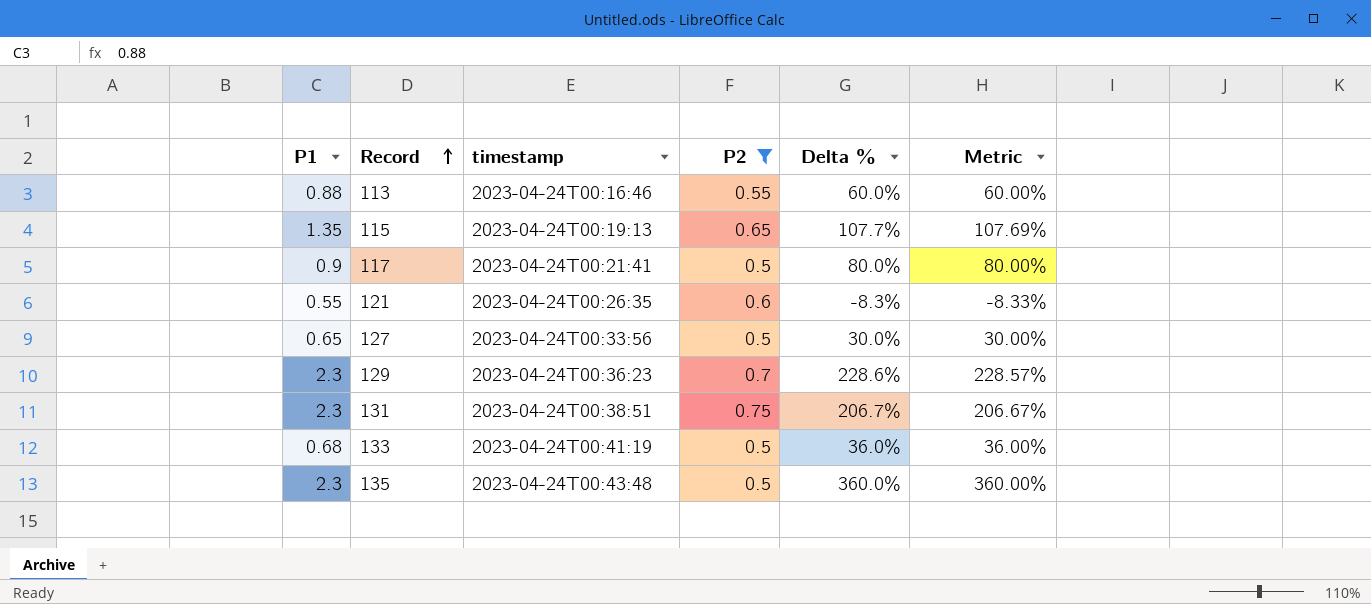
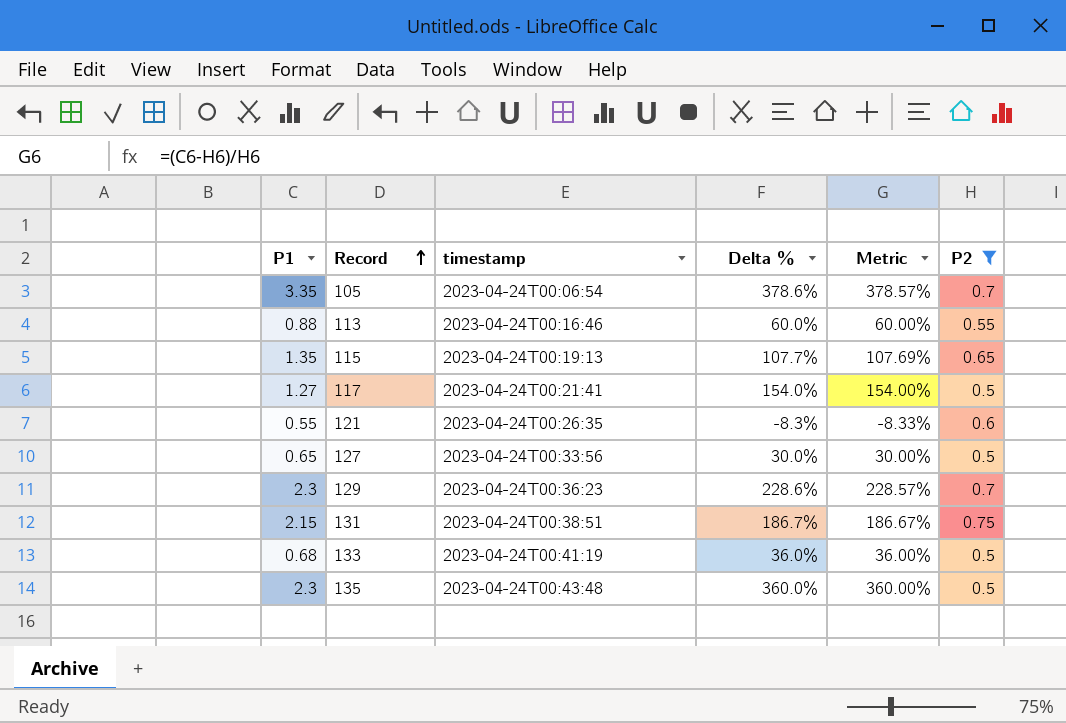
column P2 | position: 4 -> 6
row 105: none -> 3.35 | 2023-04-24T00:06:54 | 378.6% | 378.57% | 0.7
117 | P1: 0.9 -> 1.27
117 | Delta %: 80.0% -> 154.0%
117 | Metric: 80.00% -> 154.00%
131 | P1: 2.3 -> 2.15
131 | Delta %: 206.7% -> 186.7%
131 | Metric: 206.67% -> 186.67%

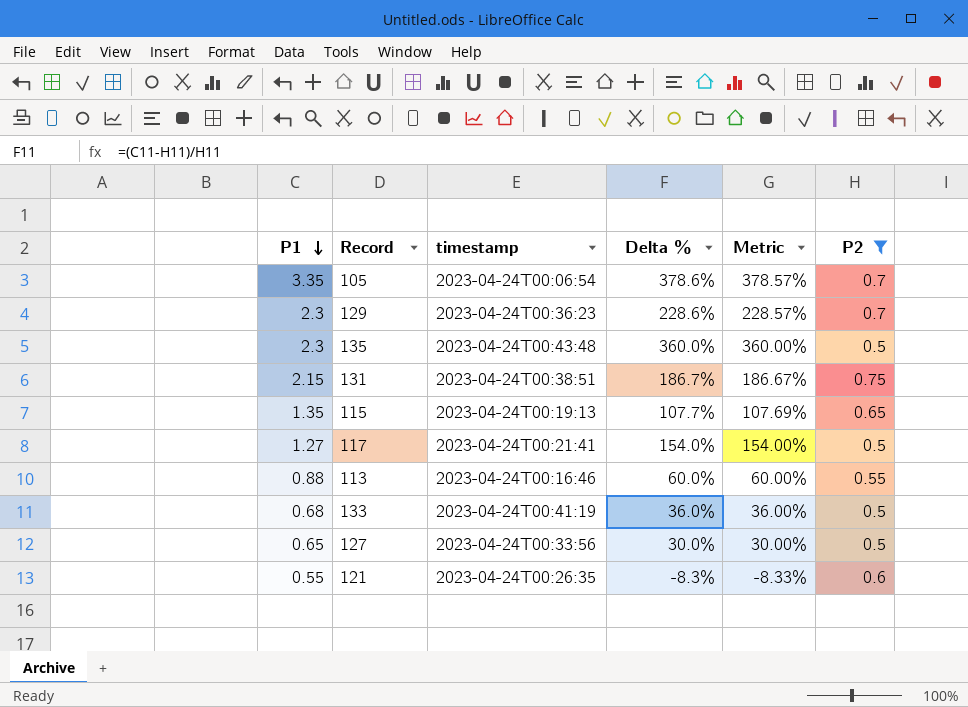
row order: Record ascending -> P1 descending

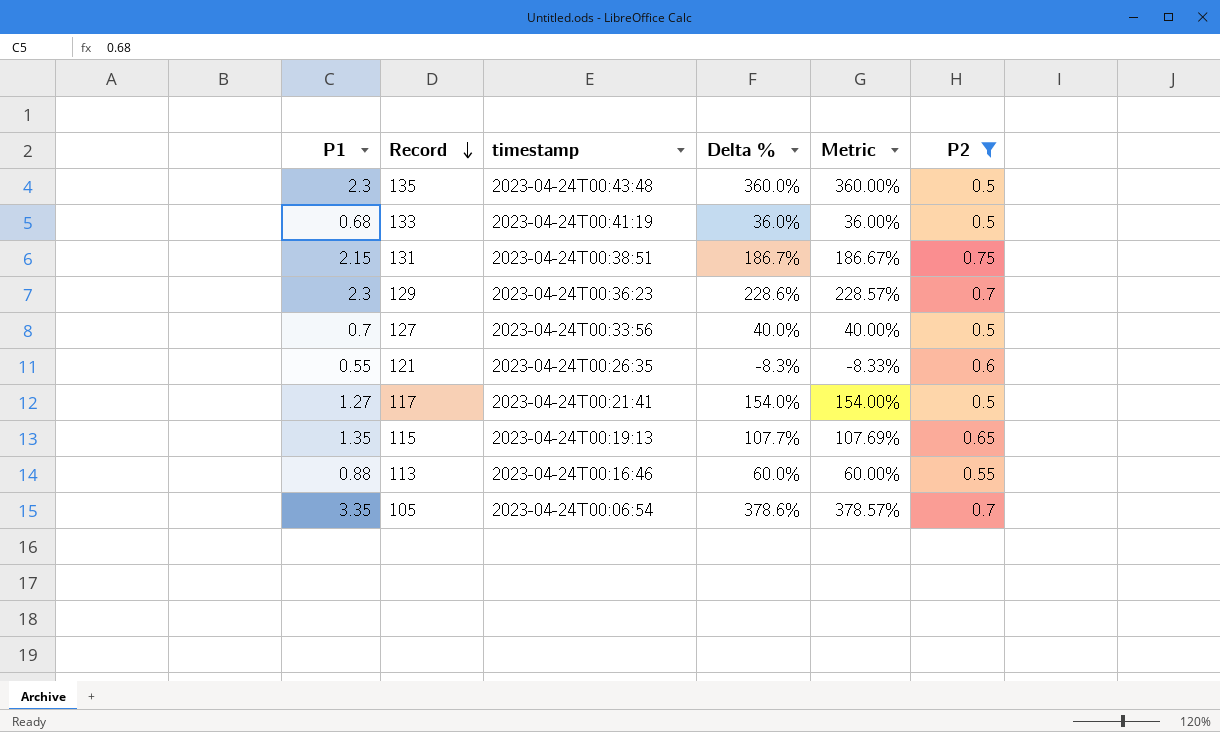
row order: P1 descending -> Record descending
127 | P1: 0.65 -> 0.7
127 | Delta %: 30.0% -> 40.0%
127 | Metric: 30.00% -> 40.00%

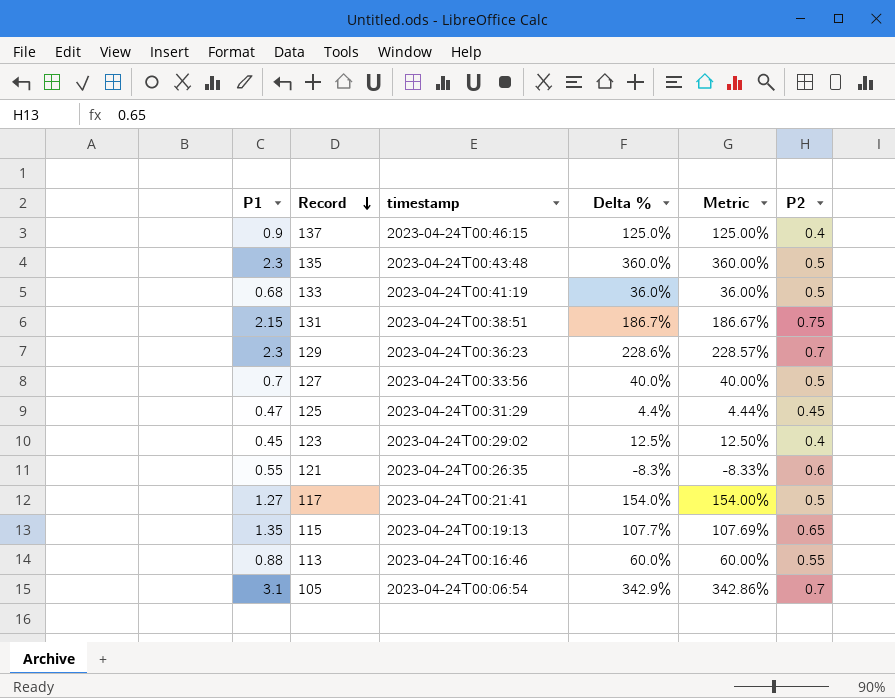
filter: P2 >= 0.5 -> none
105 | P1: 3.35 -> 3.1
105 | Delta %: 378.6% -> 342.9%
105 | Metric: 378.57% -> 342.86%

